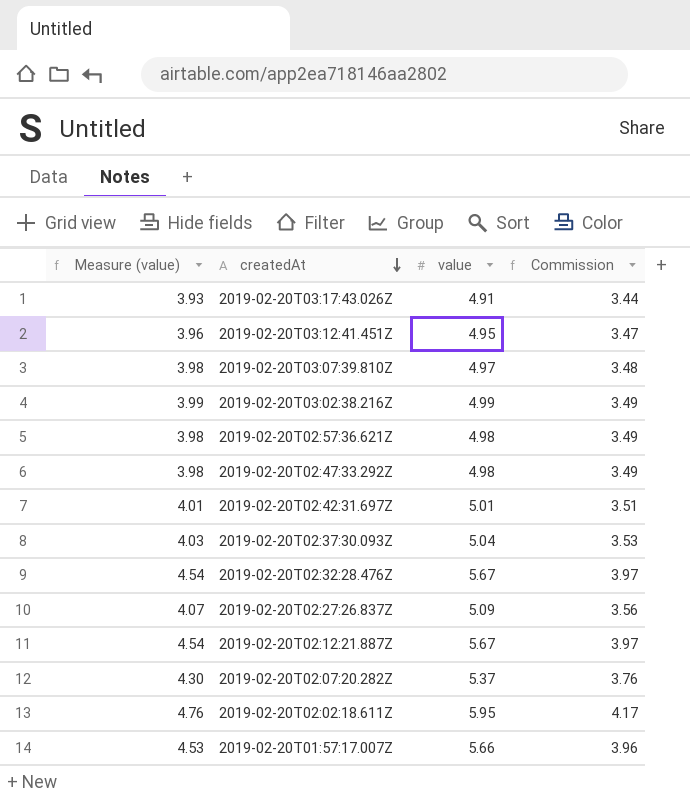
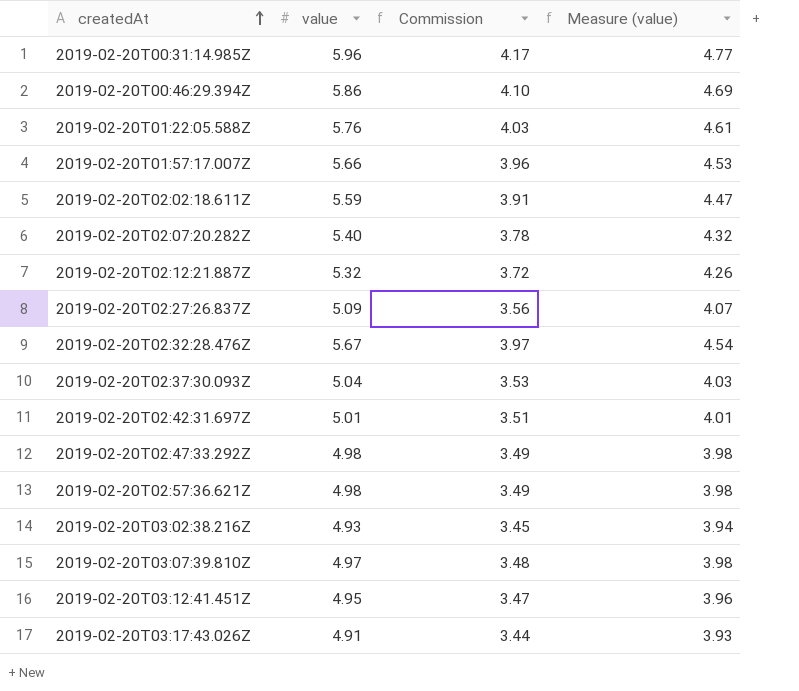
row order: createdAt descending -> createdAt ascending
column Measure (value) | position: 1 -> 4
row 2019-02-20T00:31:14.985Z: none -> 5.96 | 4.17 | 4.77
row 2019-02-20T00:46:29.394Z: none -> 5.86 | 4.10 | 4.69
row 2019-02-20T01:22:05.588Z: none -> 5.76 | 4.03 | 4.61
2019-02-20T02:02:18.611Z | value: 5.95 -> 5.59
2019-02-20T02:02:18.611Z | Commission: 4.17 -> 3.91
2019-02-20T02:02:18.611Z | Measure (value): 4.76 -> 4.47
2019-02-20T02:07:20.282Z | value: 5.37 -> 5.40
2019-02-20T02:07:20.282Z | Commission: 3.76 -> 3.78
2019-02-20T02:07:20.282Z | Measure (value): 4.30 -> 4.32
2019-02-20T02:12:21.887Z | value: 5.67 -> 5.32
2019-02-20T02:12:21.887Z | Commission: 3.97 -> 3.72
2019-02-20T02:12:21.887Z | Measure (value): 4.54 -> 4.26
2019-02-20T03:02:38.216Z | value: 4.99 -> 4.93
2019-02-20T03:02:38.216Z | Commission: 3.49 -> 3.45
2019-02-20T03:02:38.216Z | Measure (value): 3.99 -> 3.94

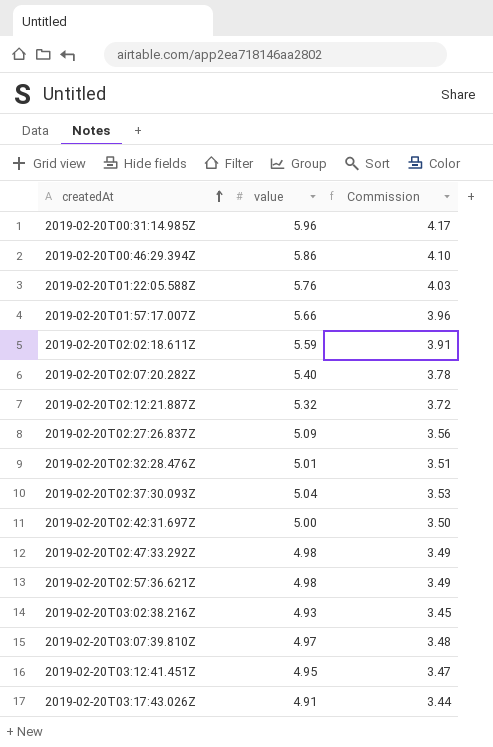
column Measure (value) | formula: [value] * 0.8 -> none
2019-02-20T02:32:28.476Z | value: 5.67 -> 5.01
2019-02-20T02:32:28.476Z | Commission: 3.97 -> 3.51
2019-02-20T02:42:31.697Z | value: 5.01 -> 5.00
2019-02-20T02:42:31.697Z | Commission: 3.51 -> 3.50

